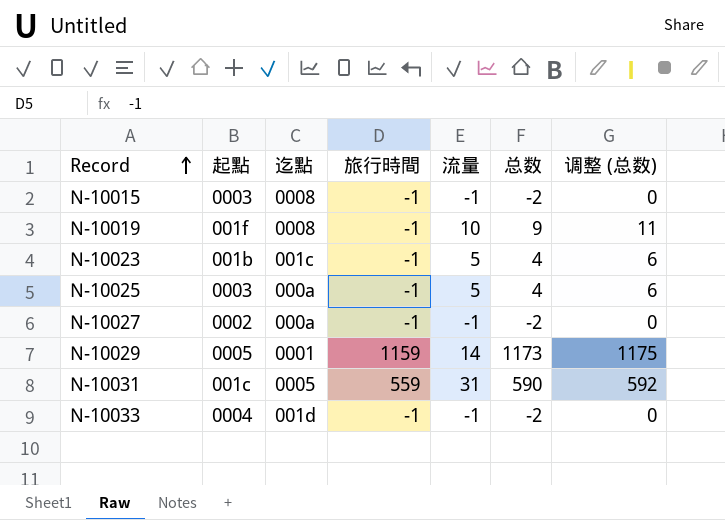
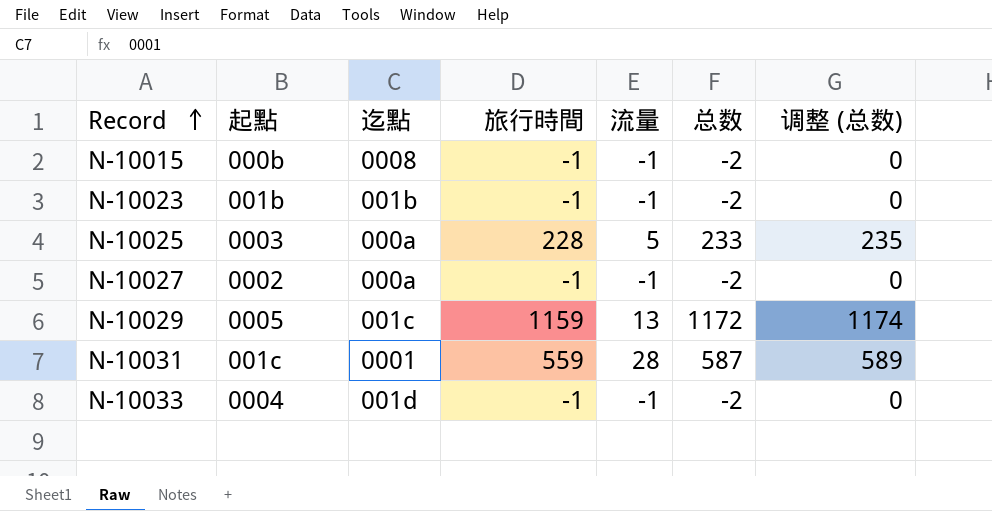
row N-10019: 001f | 0008 | -1 | 10 | 9 | 11 -> none
N-10015 | 起點: 0003 -> 000b
N-10023 | 迄點: 001c -> 001b
N-10023 | 流量: 5 -> -1
N-10023 | 总数: 4 -> -2
N-10023 | 调整 (总数): 6 -> 0
N-10025 | 旅行時間: -1 -> 228
N-10025 | 总数: 4 -> 233
N-10025 | 调整 (总数): 6 -> 235
N-10029 | 迄點: 0001 -> 001c
N-10029 | 流量: 14 -> 13
N-10029 | 总数: 1173 -> 1172
N-10029 | 调整 (总数): 1175 -> 1174
N-10031 | 迄點: 0005 -> 0001
N-10031 | 流量: 31 -> 28
N-10031 | 总数: 590 -> 587
N-10031 | 调整 (总数): 592 -> 589

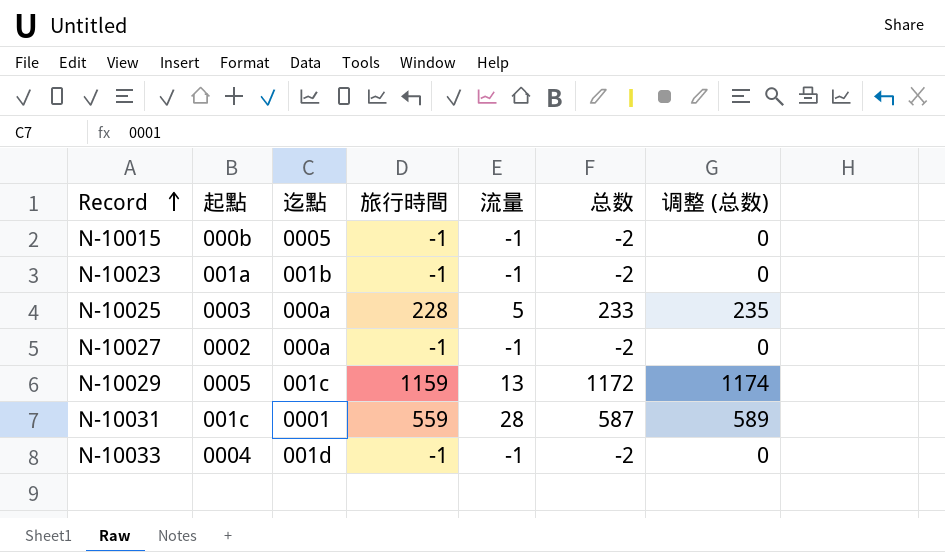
N-10015 | 迄點: 0008 -> 0005
N-10023 | 起點: 001b -> 001a

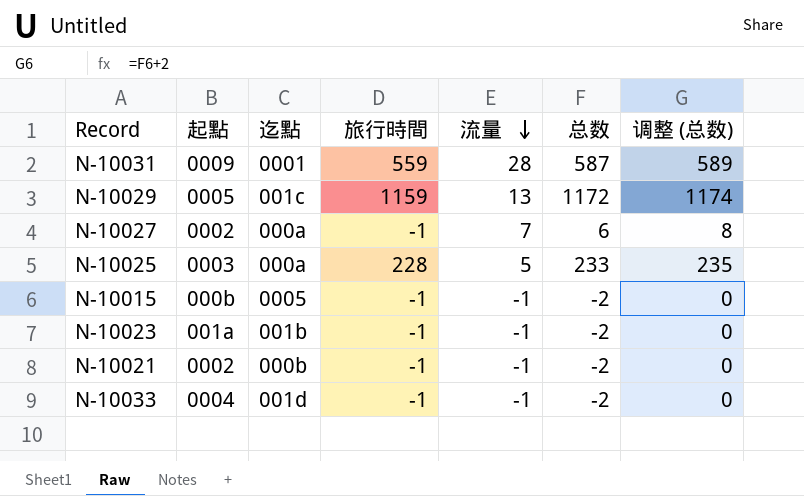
row order: Record ascending -> 流量 descending
N-10031 | 起點: 001c -> 0009
N-10027 | 流量: -1 -> 7
N-10027 | 总数: -2 -> 6
N-10027 | 调整 (总数): 0 -> 8
row N-10021: none -> 0002 | 000b | -1 | -1 | -2 | 0

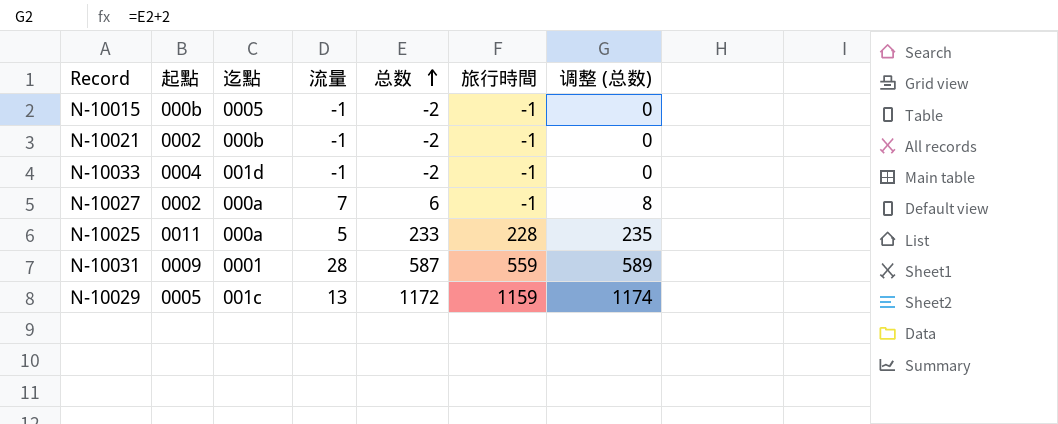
row order: 流量 descending -> 总数 ascending
column 旅行時間 | position: 4 -> 6
row N-10023: 001a | 001b | -1 | -1 | -2 | 0 -> none
N-10025 | 起點: 0003 -> 0011

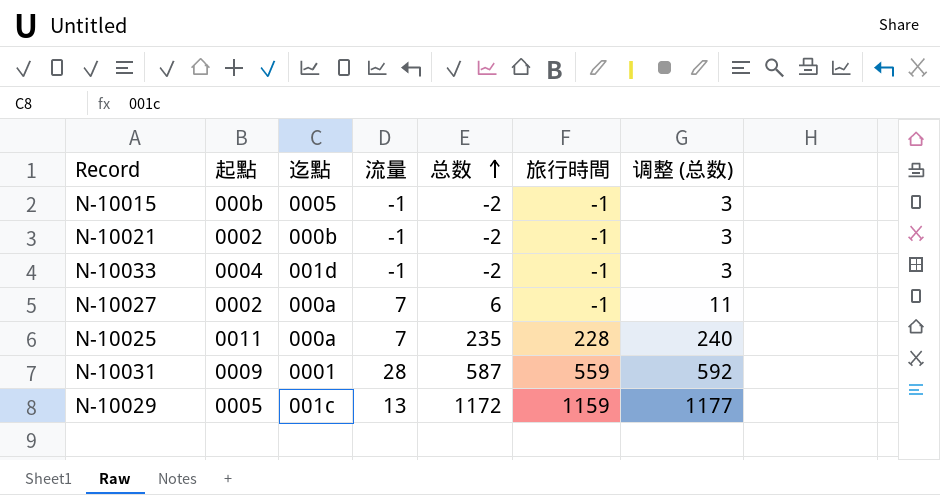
column 调整 (总数) | formula: [总数] + 2 -> [总数] + 5
N-10025 | 流量: 5 -> 7
N-10025 | 总数: 233 -> 235

